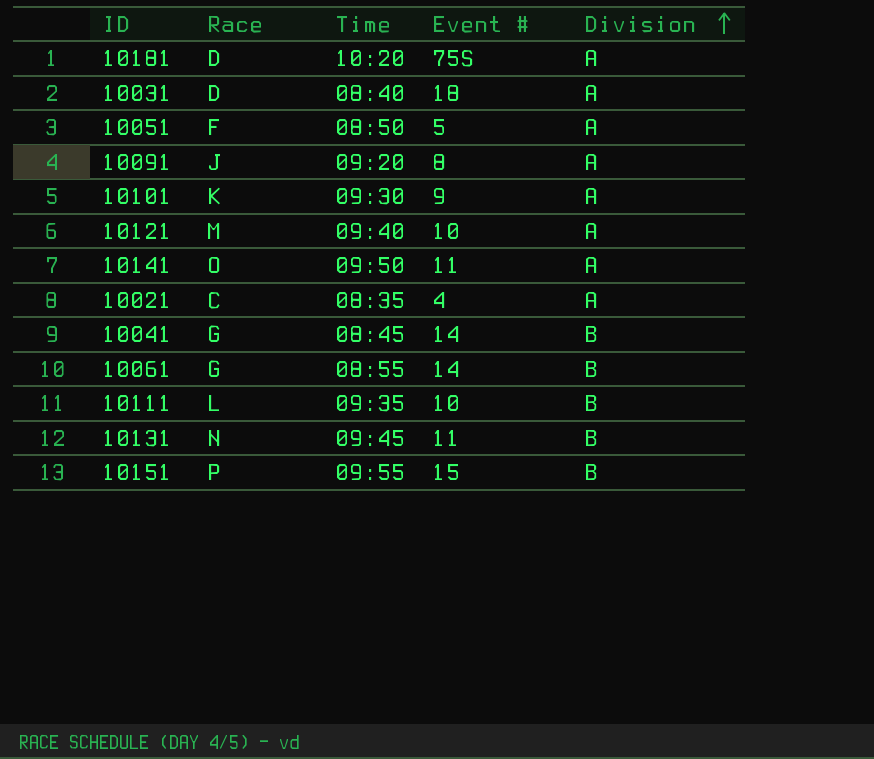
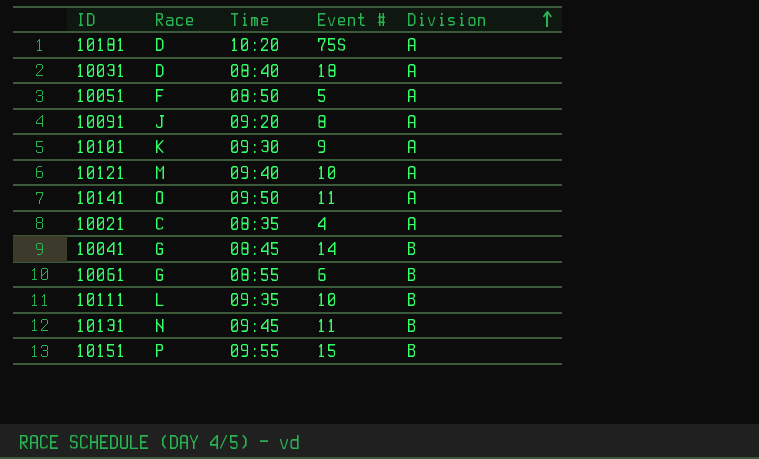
10061 | Event #: 14 -> 6

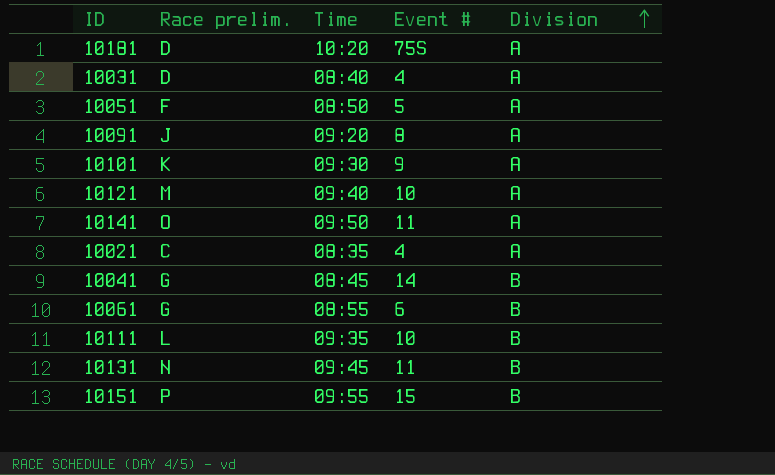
column name: Race -> Race prelim.
10031 | Event #: 18 -> 4

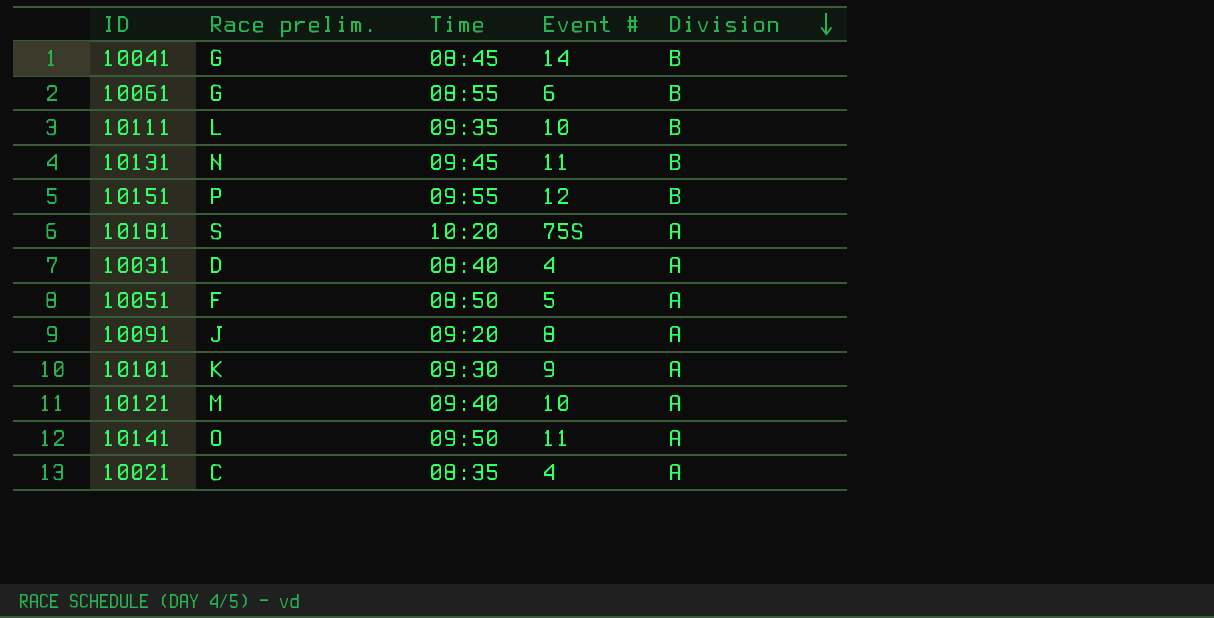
row order: Division ascending -> Division descending
10151 | Event #: 15 -> 12
10181 | Race prelim.: D -> S

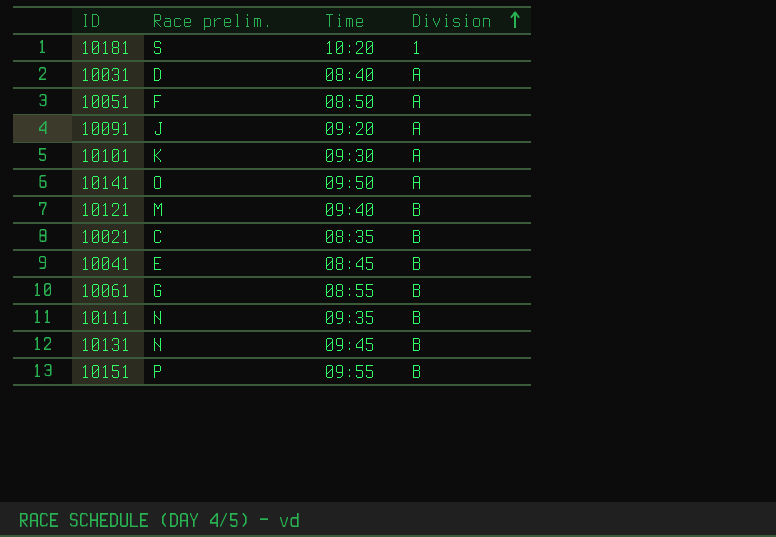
row order: Division descending -> Division ascending
column Event # | position: 4 -> none
10181 | Division: A -> 1
10121 | Division: A -> B
10021 | Division: A -> B
10041 | Race prelim.: G -> E
10111 | Race prelim.: L -> N

